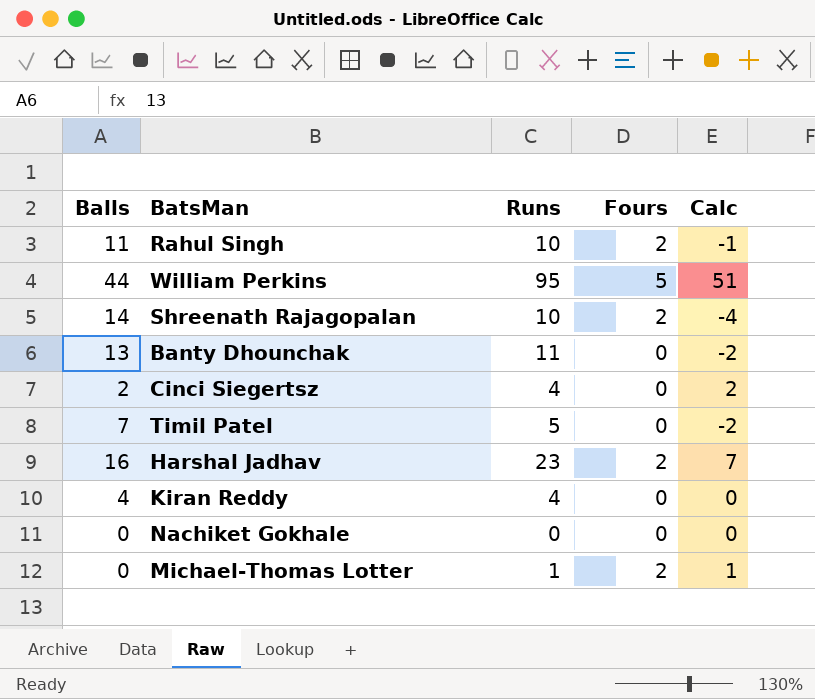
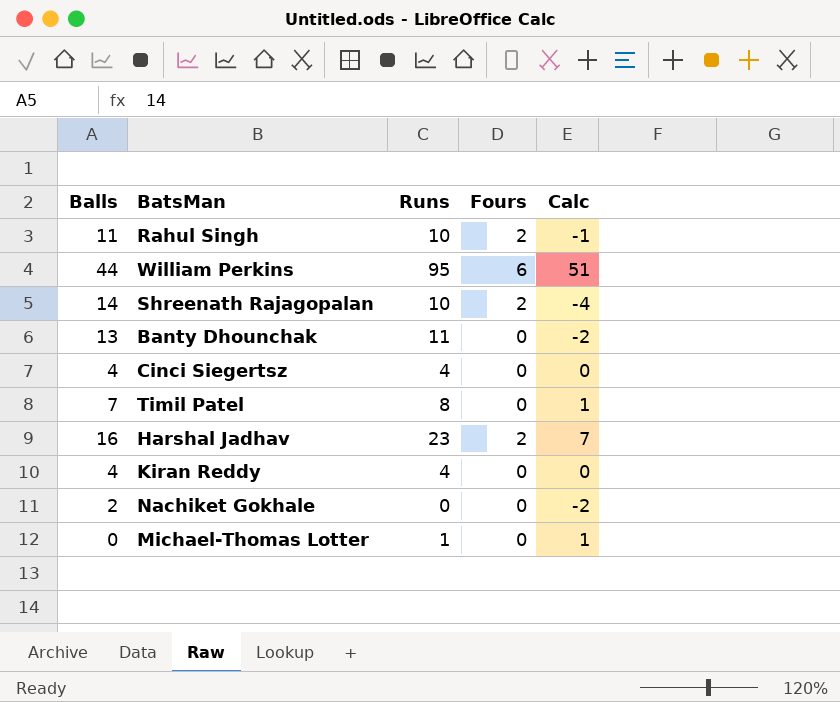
William Perkins | Fours: 5 -> 6
Cinci Siegertsz | Balls: 2 -> 4
Cinci Siegertsz | Calc: 2 -> 0
Timil Patel | Runs: 5 -> 8
Timil Patel | Calc: -2 -> 1
Nachiket Gokhale | Balls: 0 -> 2
Nachiket Gokhale | Calc: 0 -> -2
Michael-Thomas Lotter | Fours: 2 -> 0

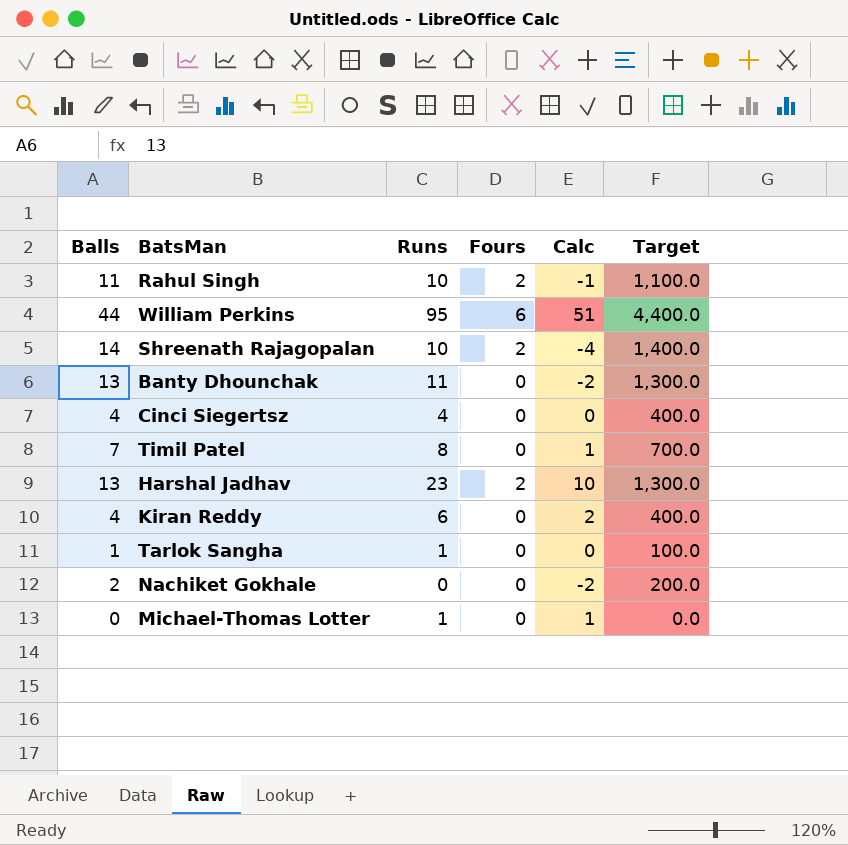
column Target | formula: none -> [Balls] * 100
Harshal Jadhav | Balls: 16 -> 13
Harshal Jadhav | Calc: 7 -> 10
Kiran Reddy | Runs: 4 -> 6
Kiran Reddy | Calc: 0 -> 2
row Tarlok Sangha: none -> 1 | 1 | 0 | 0 | 100.0

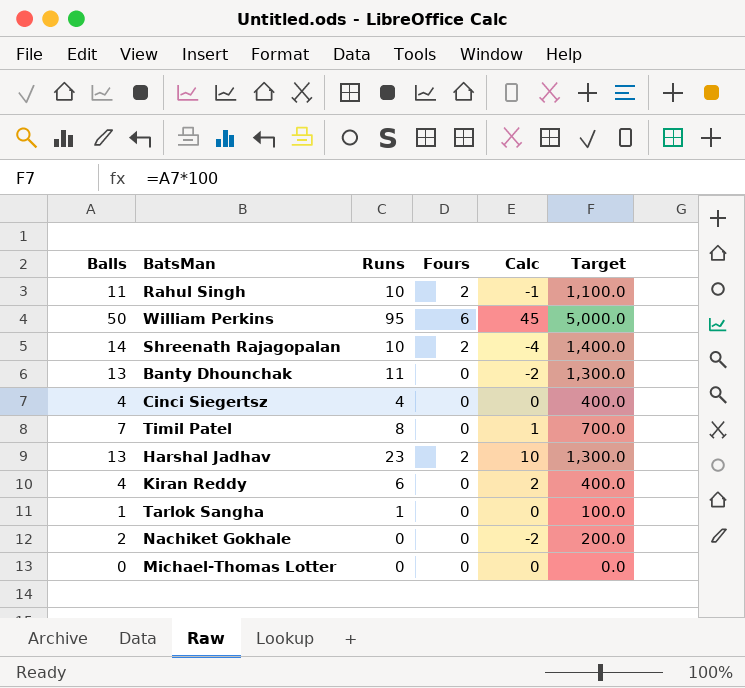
William Perkins | Balls: 44 -> 50
William Perkins | Calc: 51 -> 45
William Perkins | Target: 4,400.0 -> 5,000.0
Michael-Thomas Lotter | Runs: 1 -> 0
Michael-Thomas Lotter | Calc: 1 -> 0

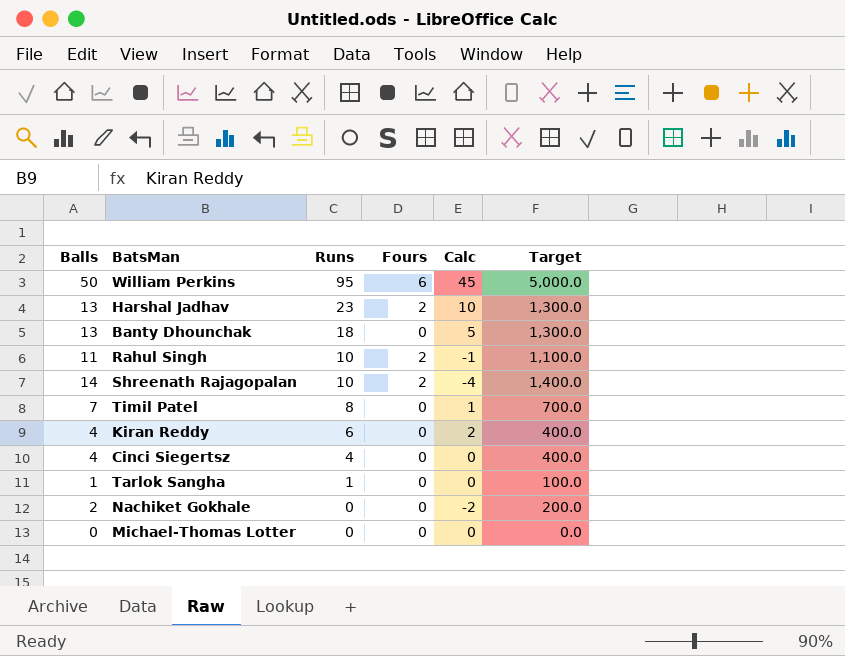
row order: none -> Runs descending
Banty Dhounchak | Runs: 11 -> 18
Banty Dhounchak | Calc: -2 -> 5

